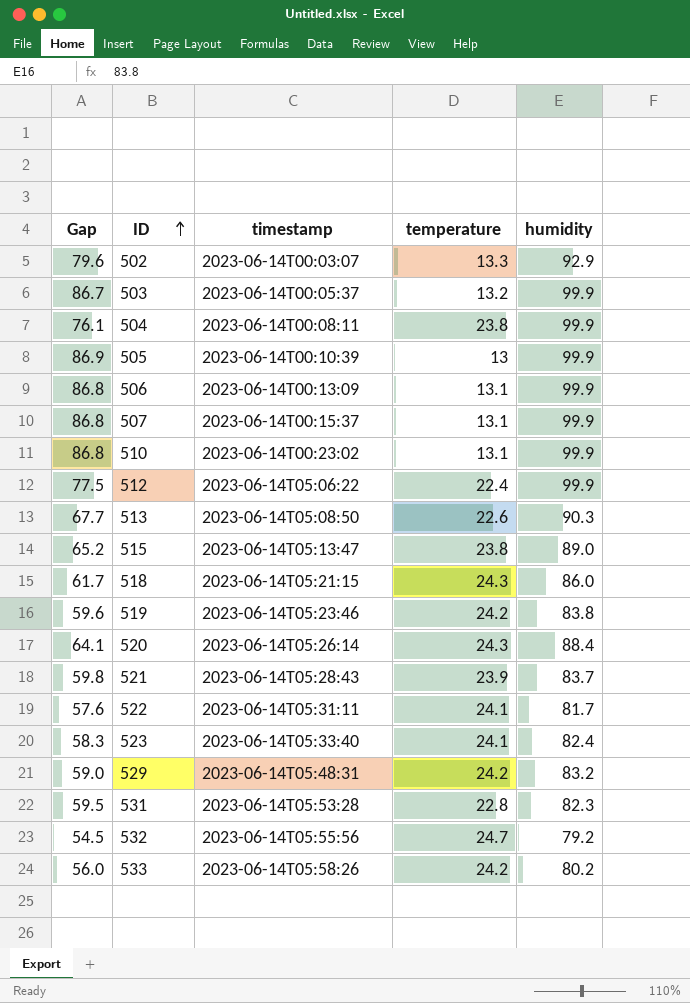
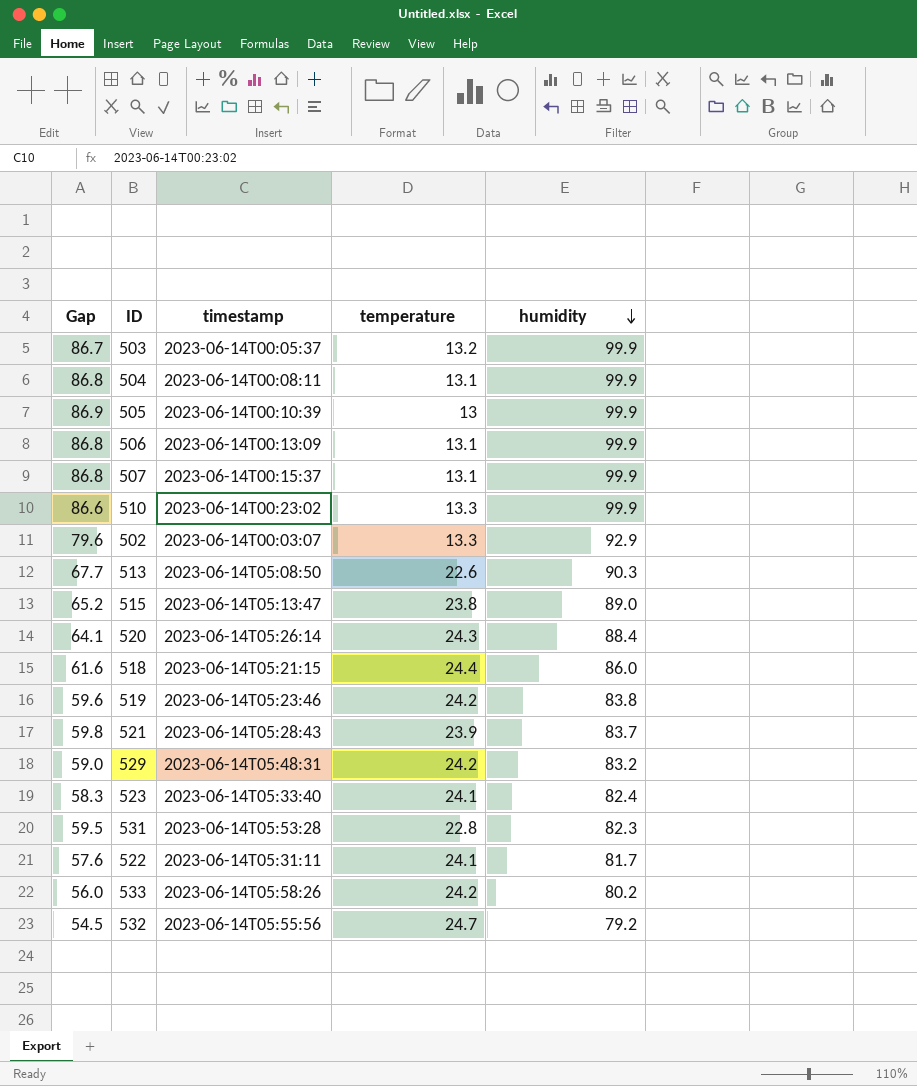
row order: ID ascending -> humidity descending
row 512: 77.5 | 2023-06-14T05:06:22 | 22.4 | 99.9 -> none
504 | Gap: 76.1 -> 86.8
504 | temperature: 23.8 -> 13.1
510 | Gap: 86.8 -> 86.6
510 | temperature: 13.1 -> 13.3
518 | Gap: 61.7 -> 61.6
518 | temperature: 24.3 -> 24.4

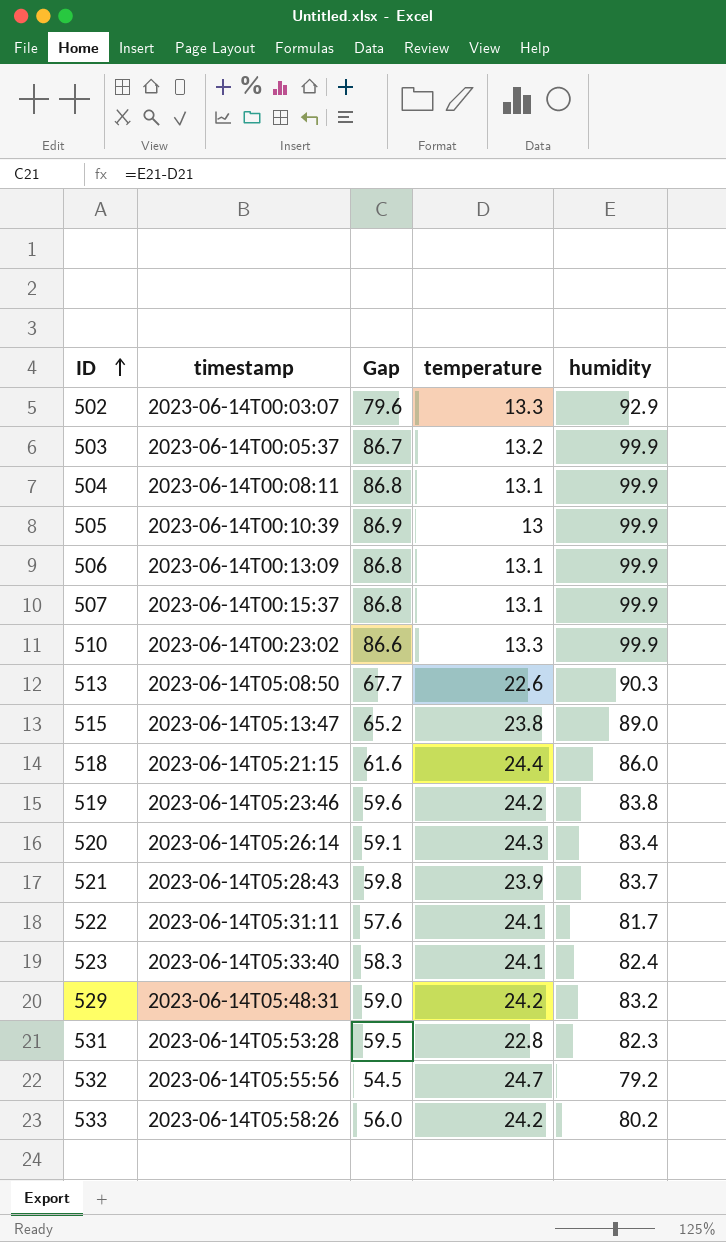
row order: humidity descending -> ID ascending
column Gap | position: 1 -> 3
520 | Gap: 64.1 -> 59.1
520 | humidity: 88.4 -> 83.4

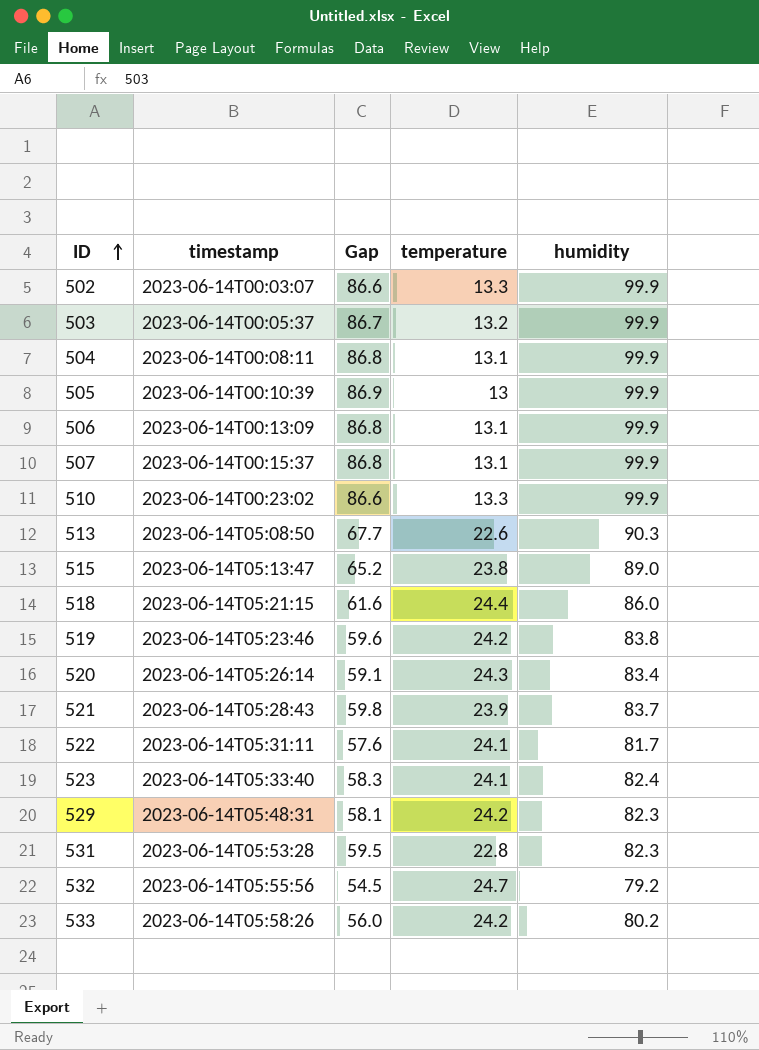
502 | Gap: 79.6 -> 86.6
502 | humidity: 92.9 -> 99.9
529 | Gap: 59.0 -> 58.1
529 | humidity: 83.2 -> 82.3

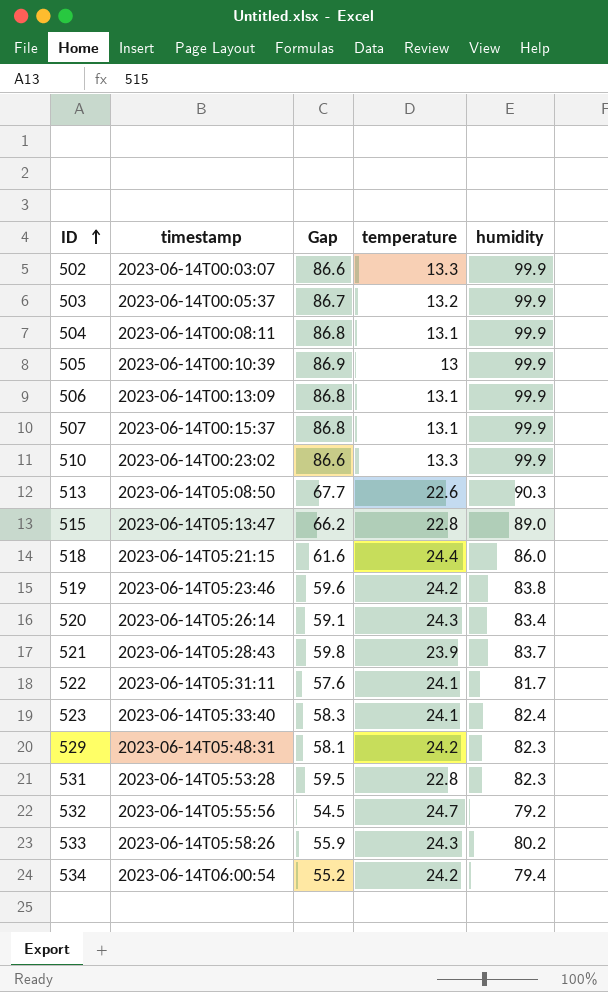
515 | Gap: 65.2 -> 66.2
515 | temperature: 23.8 -> 22.8
533 | Gap: 56.0 -> 55.9
533 | temperature: 24.2 -> 24.3
row 534: none -> 2023-06-14T06:00:54 | 55.2 | 24.2 | 79.4

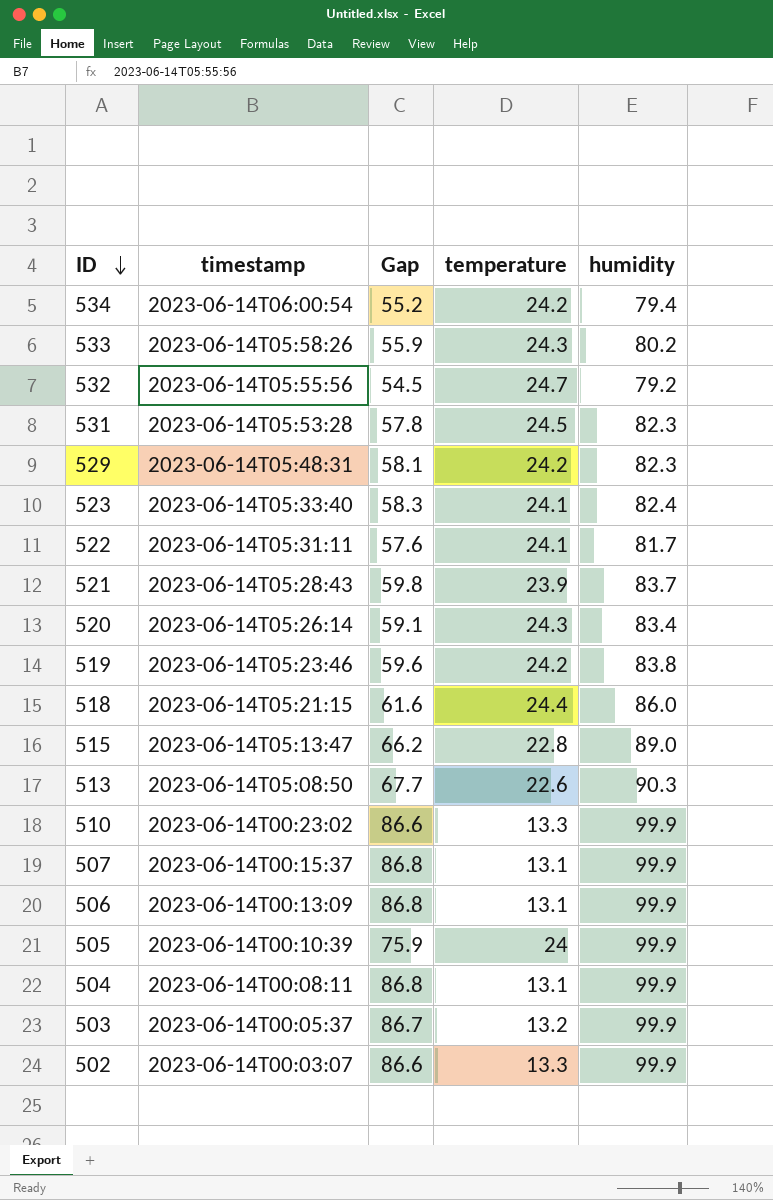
row order: ID ascending -> ID descending
531 | Gap: 59.5 -> 57.8
531 | temperature: 22.8 -> 24.5
505 | Gap: 86.9 -> 75.9
505 | temperature: 13 -> 24

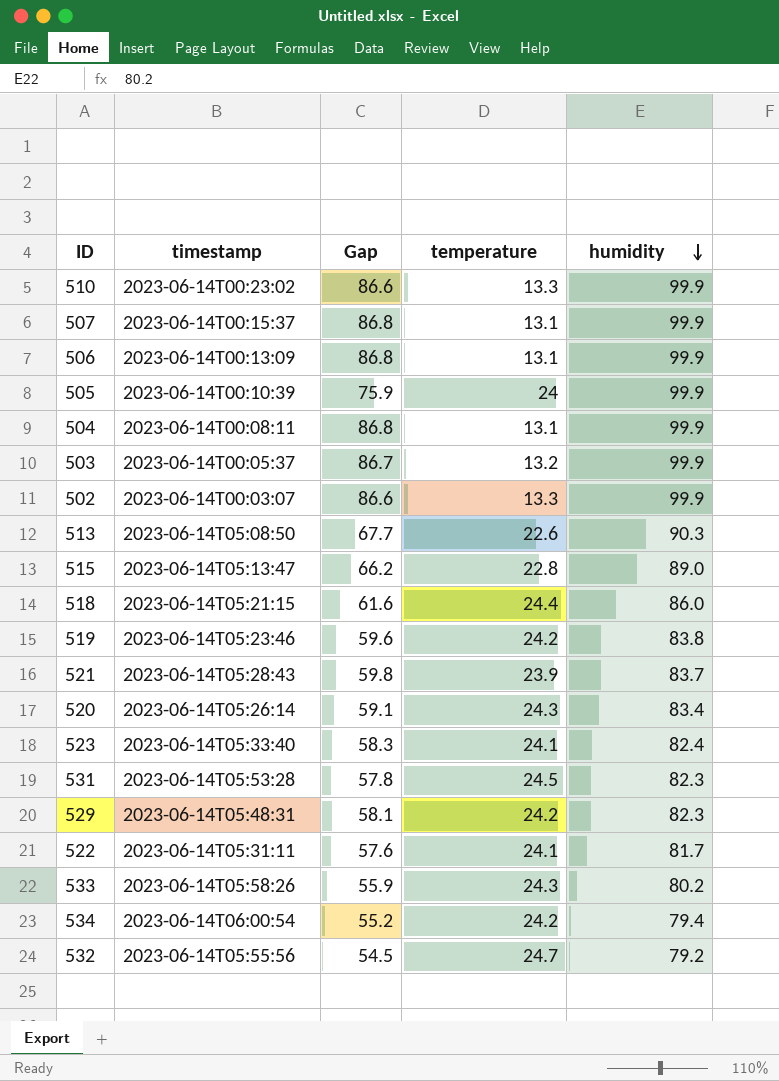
row order: ID descending -> humidity descending

